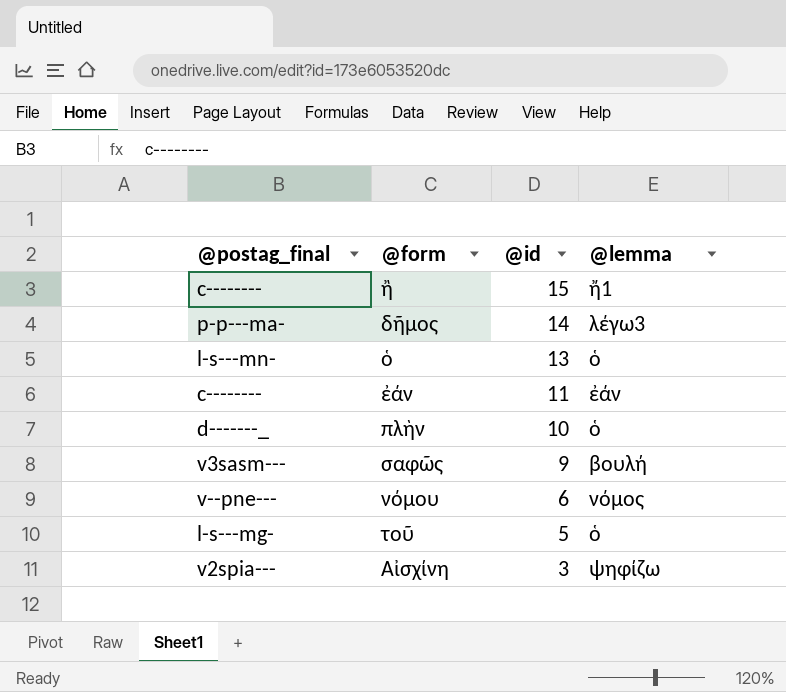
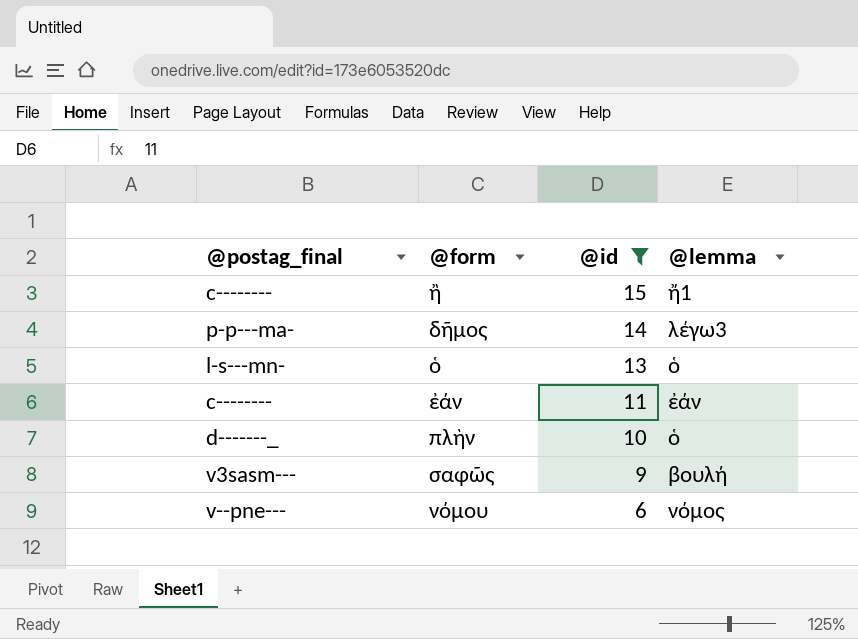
filter: none -> @id >= 6

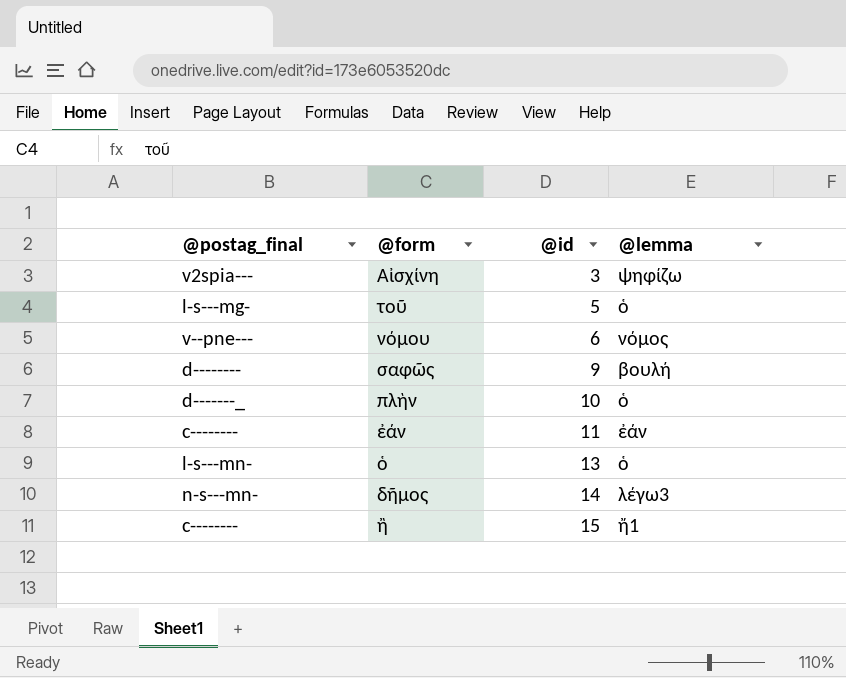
filter: @id >= 6 -> none
row order: @id descending -> @id ascending
σαφῶς | @postag_final: v3sasm--- -> d--------
δῆμος | @postag_final: p-p---ma- -> n-s---mn-

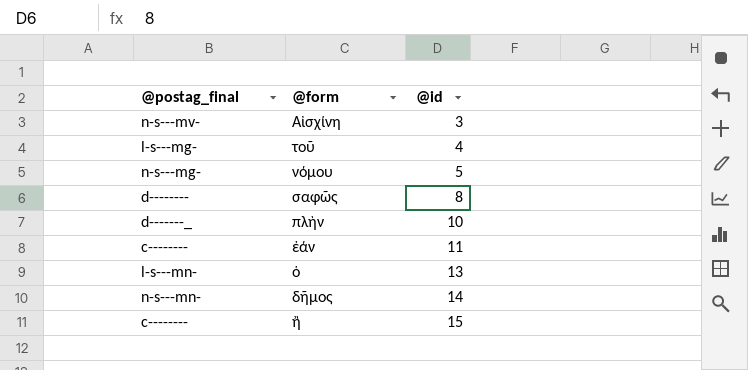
column @lemma | position: 4 -> none
Αἰσχίνη | @postag_final: v2spia--- -> n-s---mv-
τοῦ | @id: 5 -> 4
νόμου | @postag_final: v--pne--- -> n-s---mg-
νόμου | @id: 6 -> 5
σαφῶς | @id: 9 -> 8

